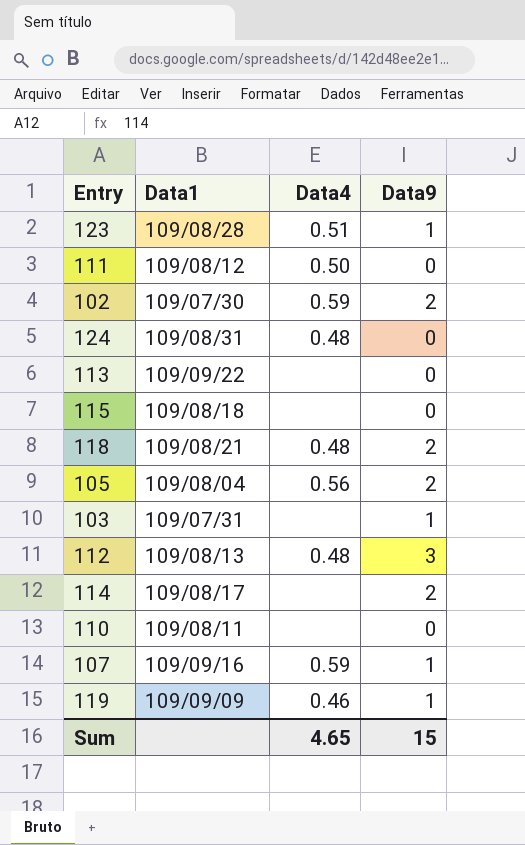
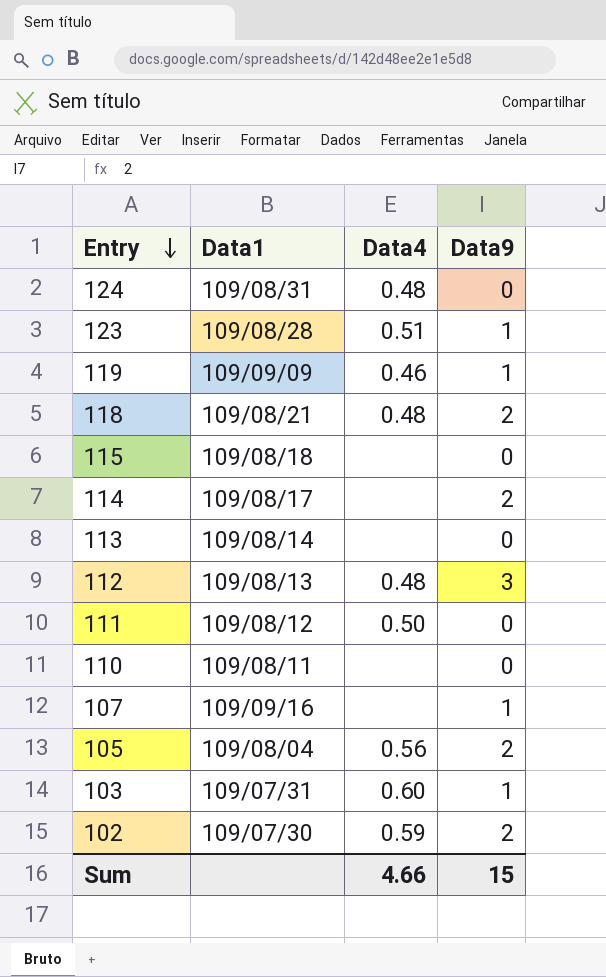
row order: none -> Entry descending
113 | Data1: 109/09/22 -> 109/08/14
107 | Data4: 0.59 -> none
103 | Data4: none -> 0.60
Sum | Data4: 4.65 -> 4.66

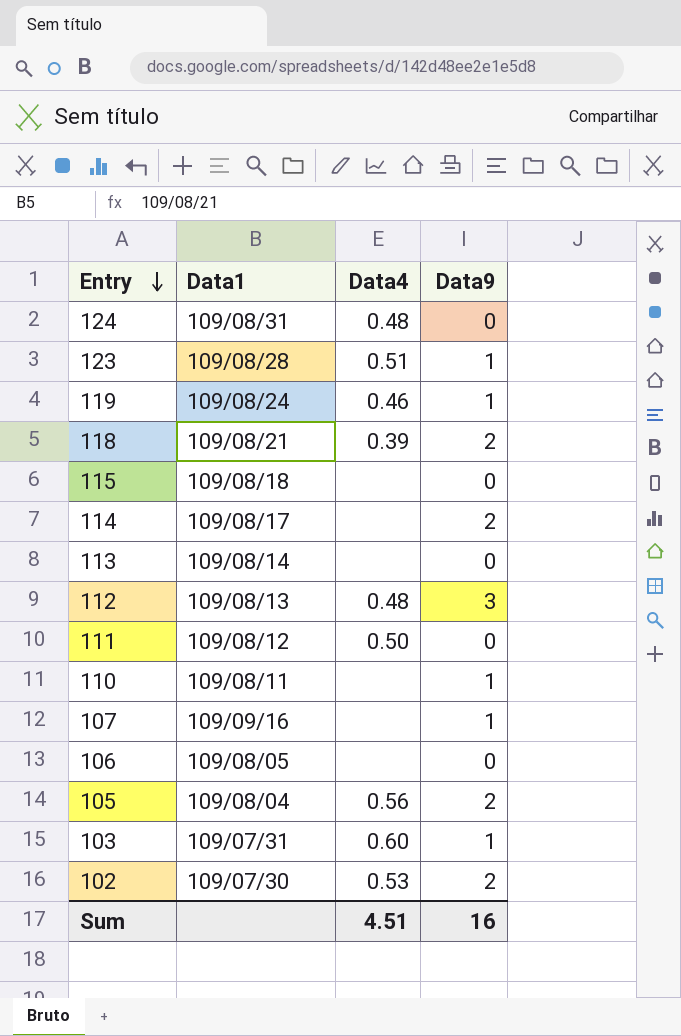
119 | Data1: 109/09/09 -> 109/08/24
118 | Data4: 0.48 -> 0.39
110 | Data9: 0 -> 1
row 106: none -> 109/08/05 | none | 0
102 | Data4: 0.59 -> 0.53
Sum | Data4: 4.66 -> 4.51
Sum | Data9: 15 -> 16

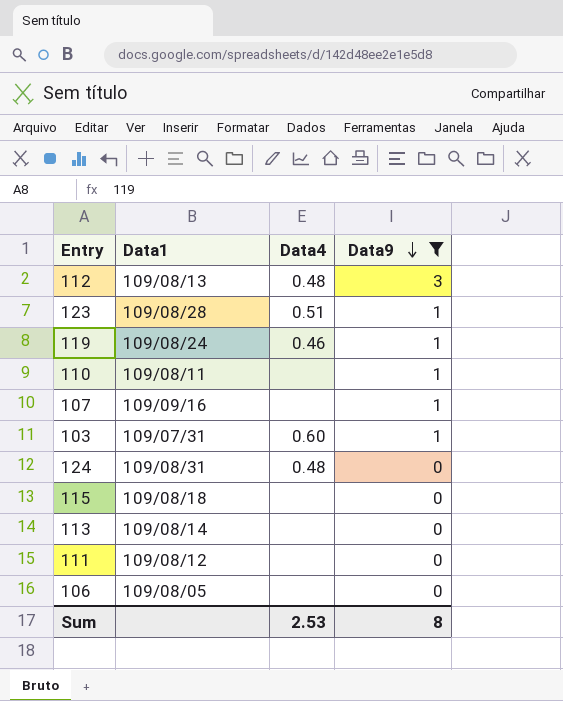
filter: none -> Data9 != 2
row order: Entry descending -> Data9 descending
111 | Data4: 0.50 -> none
Sum | Data4: 4.51 -> 2.53
Sum | Data9: 16 -> 8

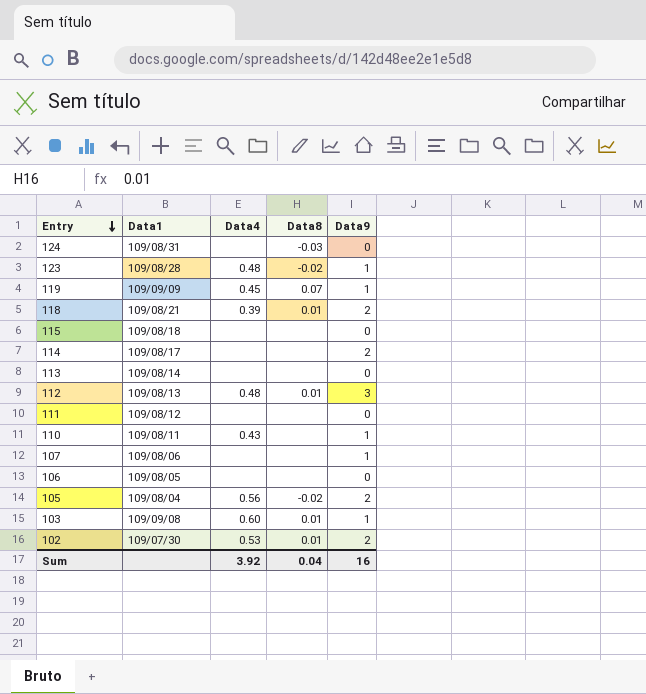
filter: Data9 != 2 -> none
row order: Data9 descending -> Entry descending
column Data8 | position: none -> 4
124 | Data4: 0.48 -> none
123 | Data4: 0.51 -> 0.48
119 | Data1: 109/08/24 -> 109/09/09
119 | Data4: 0.46 -> 0.45
110 | Data4: none -> 0.43
107 | Data1: 109/09/16 -> 109/08/06
103 | Data1: 109/07/31 -> 109/09/08
Sum | Data4: 2.53 -> 3.92
Sum | Data9: 8 -> 16

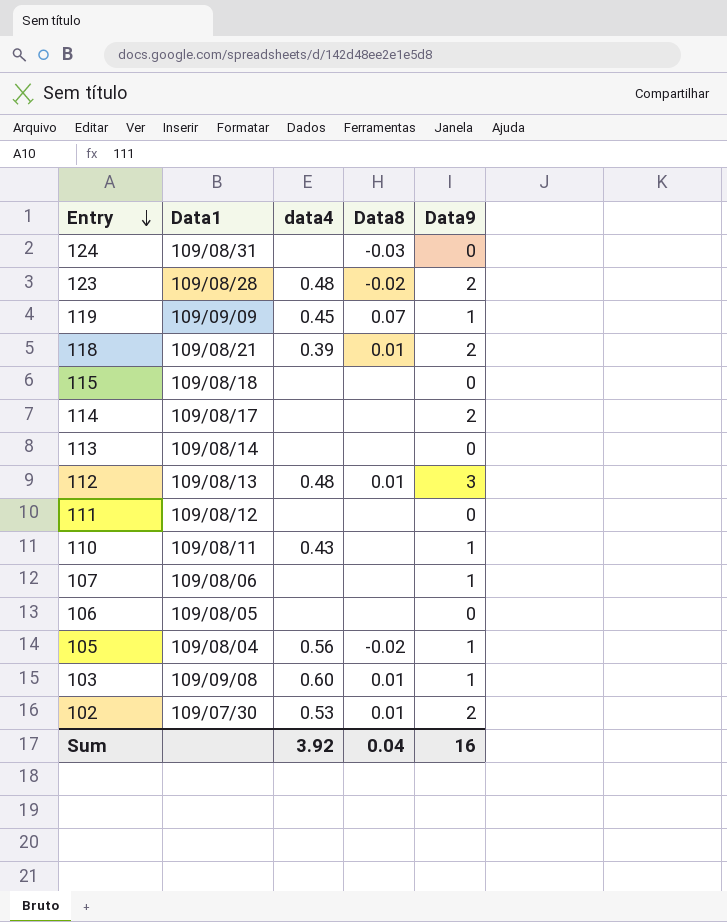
column name: Data4 -> data4
123 | Data9: 1 -> 2
105 | Data9: 2 -> 1

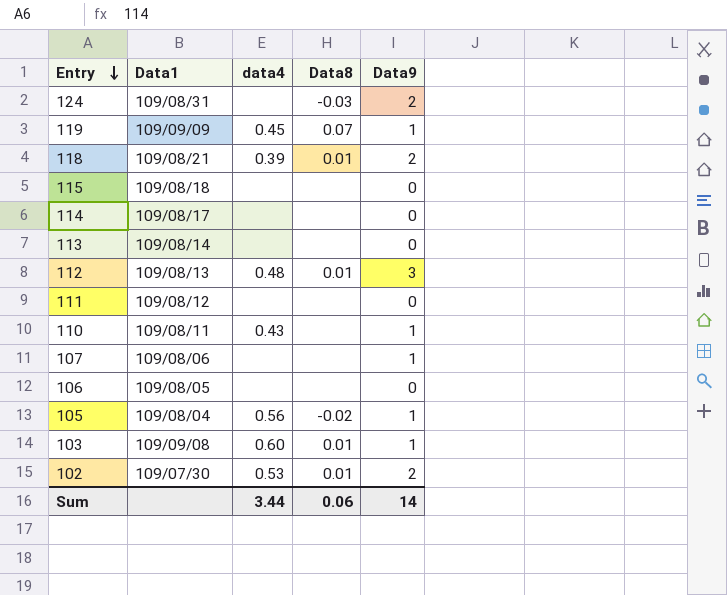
row 123: 109/08/28 | 0.48 | -0.02 | 2 -> none
124 | Data9: 0 -> 2
114 | Data9: 2 -> 0
Sum | data4: 3.92 -> 3.44
Sum | Data8: 0.04 -> 0.06
Sum | Data9: 16 -> 14

